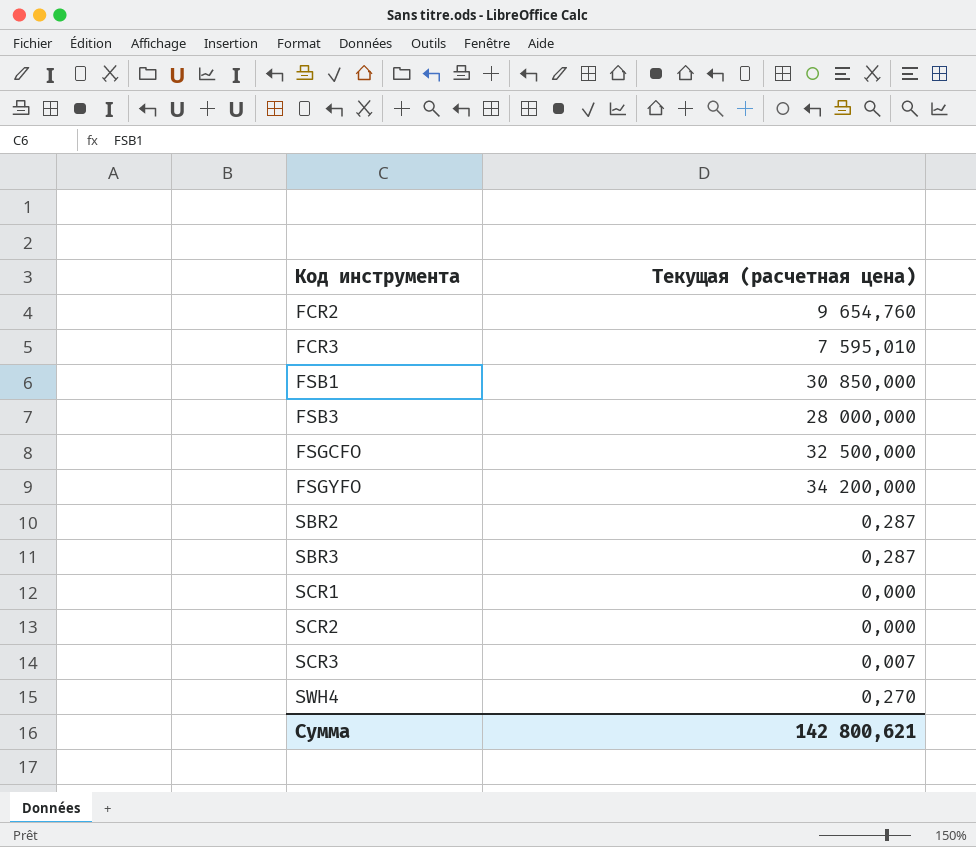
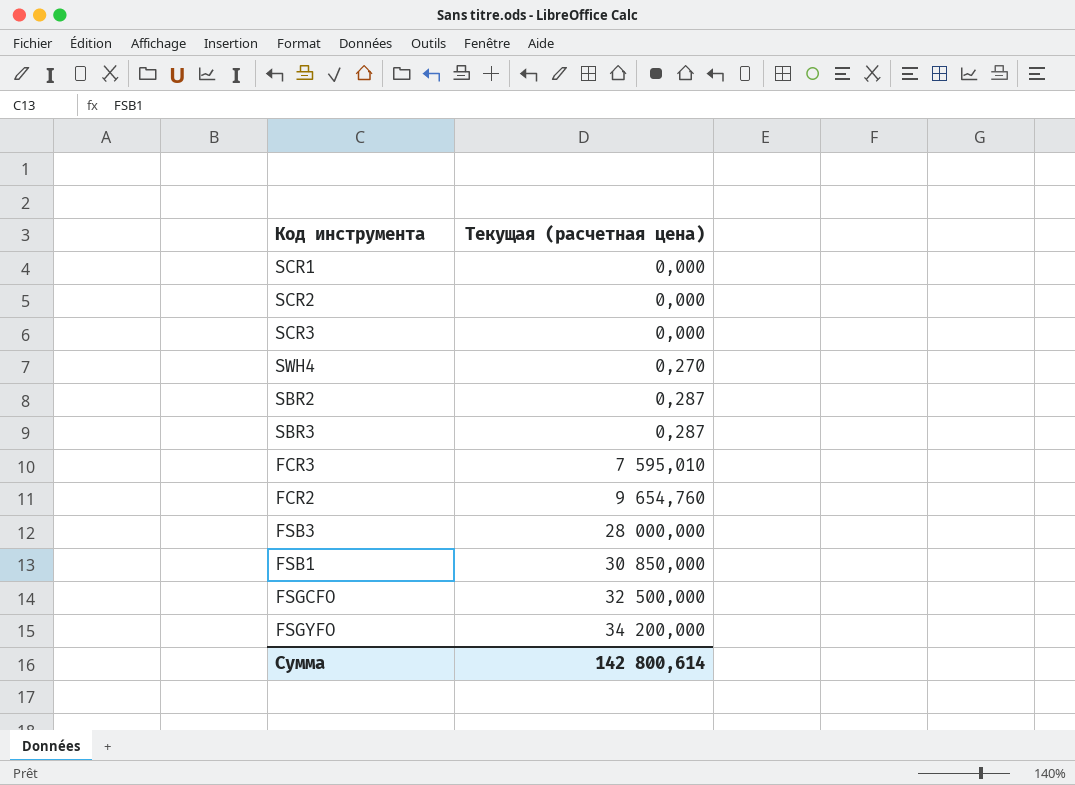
row order: Код инструмента ascending -> Текущая (расчетная цена) ascending
SCR3 | Текущая (расчетная цена): 0,007 -> 0,000
Сумма | Текущая (расчетная цена): 142 800,621 -> 142 800,614

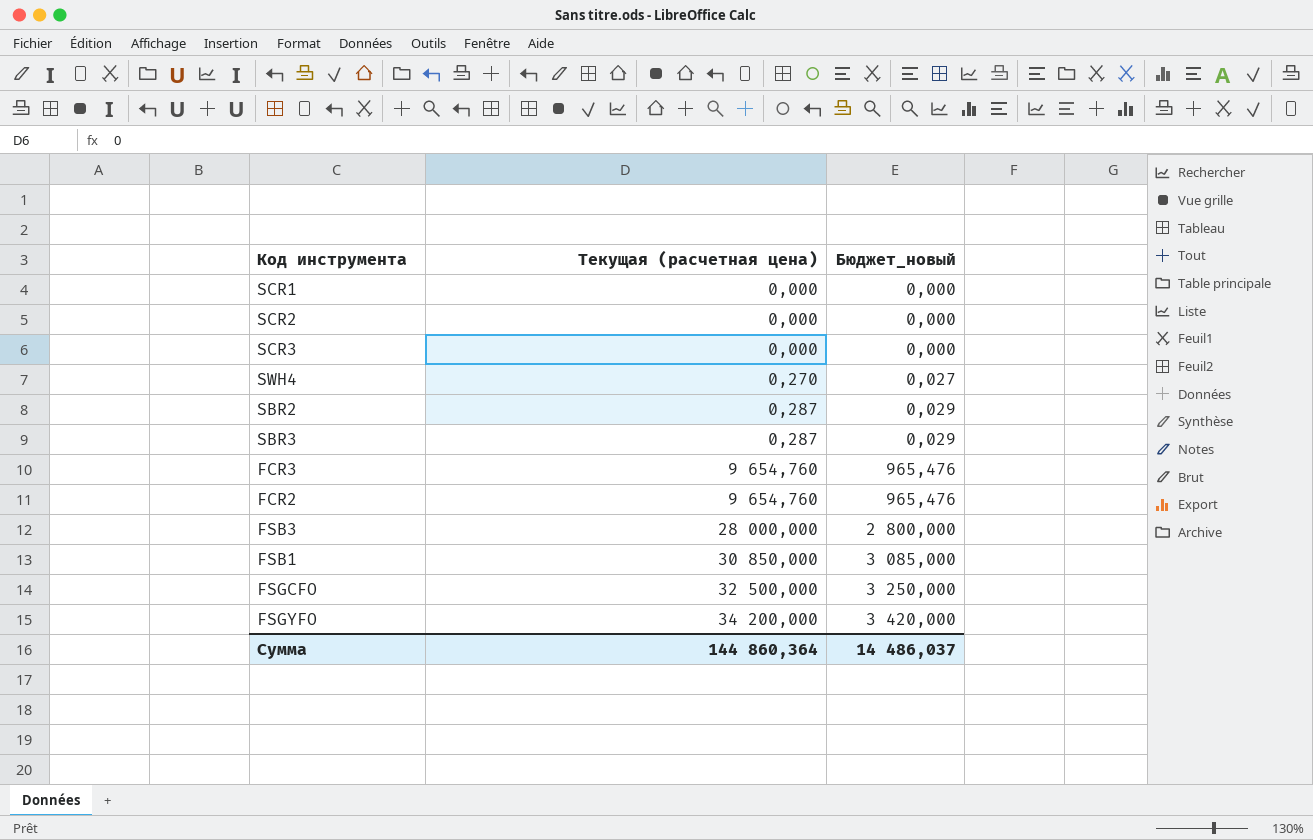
column Бюджет_новый | formula: none -> [Текущая (расчетная цена)] * 0,1
FCR3 | Текущая (расчетная цена): 7 595,010 -> 9 654,760
Сумма | Текущая (расчетная цена): 142 800,614 -> 144 860,364

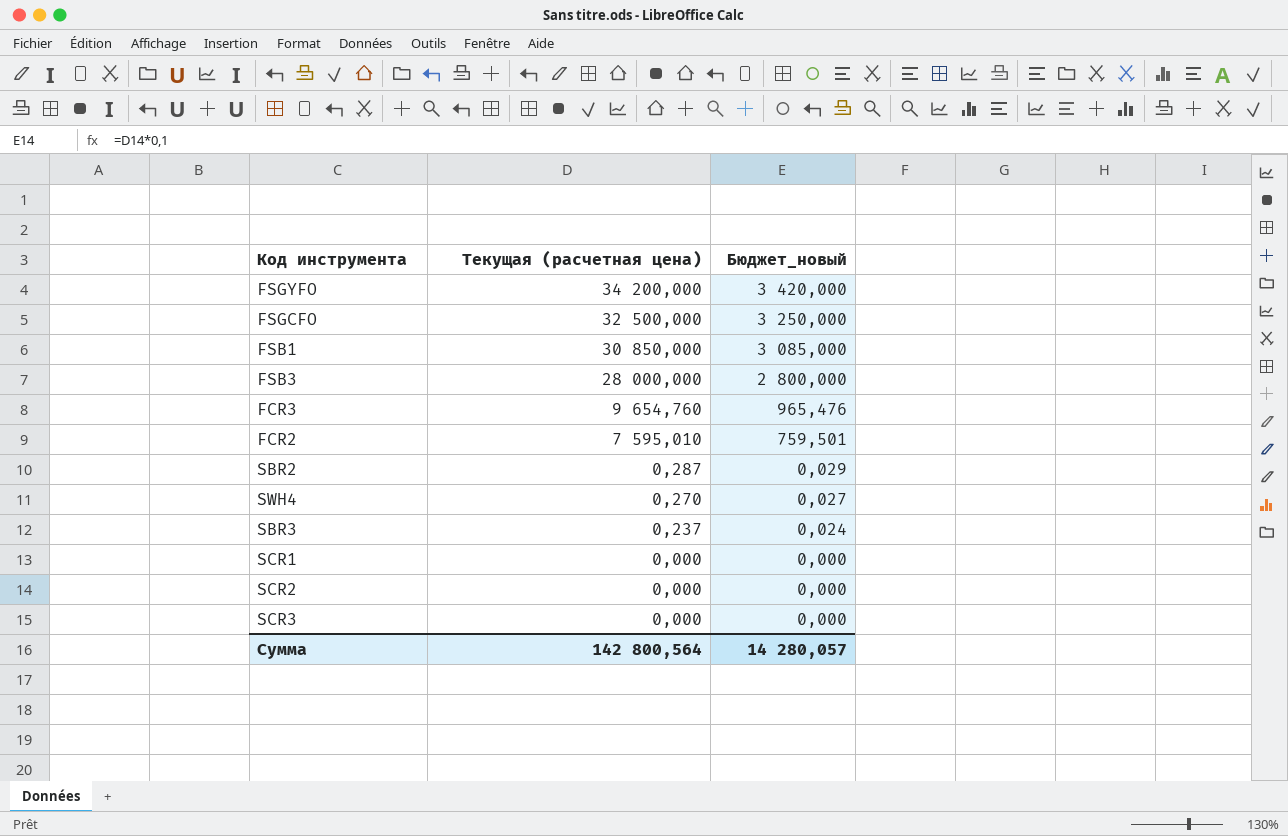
row order: Текущая (расчетная цена) ascending -> Текущая (расчетная цена) descending
FCR2 | Текущая (расчетная цена): 9 654,760 -> 7 595,010
FCR2 | Бюджет_новый: 965,476 -> 759,501
SBR3 | Текущая (расчетная цена): 0,287 -> 0,237
SBR3 | Бюджет_новый: 0,029 -> 0,024
Сумма | Текущая (расчетная цена): 144 860,364 -> 142 800,564
Сумма | Бюджет_новый: 14 486,037 -> 14 280,057

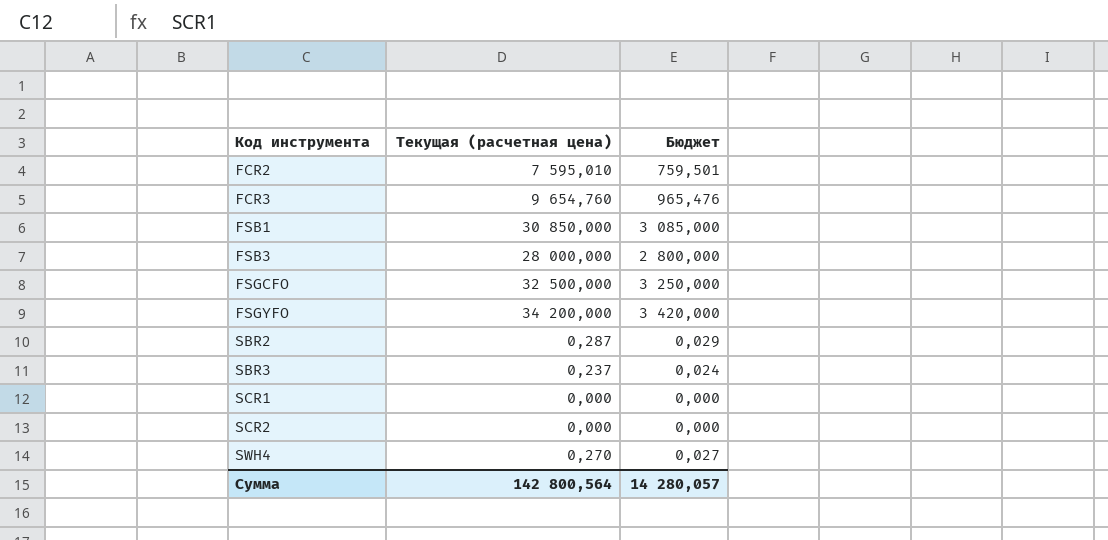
row order: Текущая (расчетная цена) descending -> Код инструмента ascending
column name: Бюджет_новый -> Бюджет
row SCR3: 0,000 | 0,000 -> none

